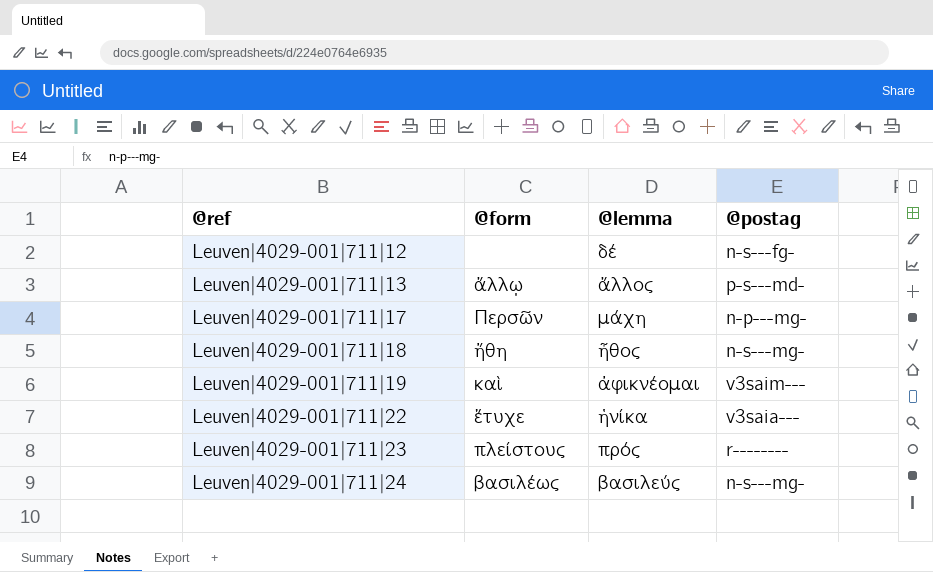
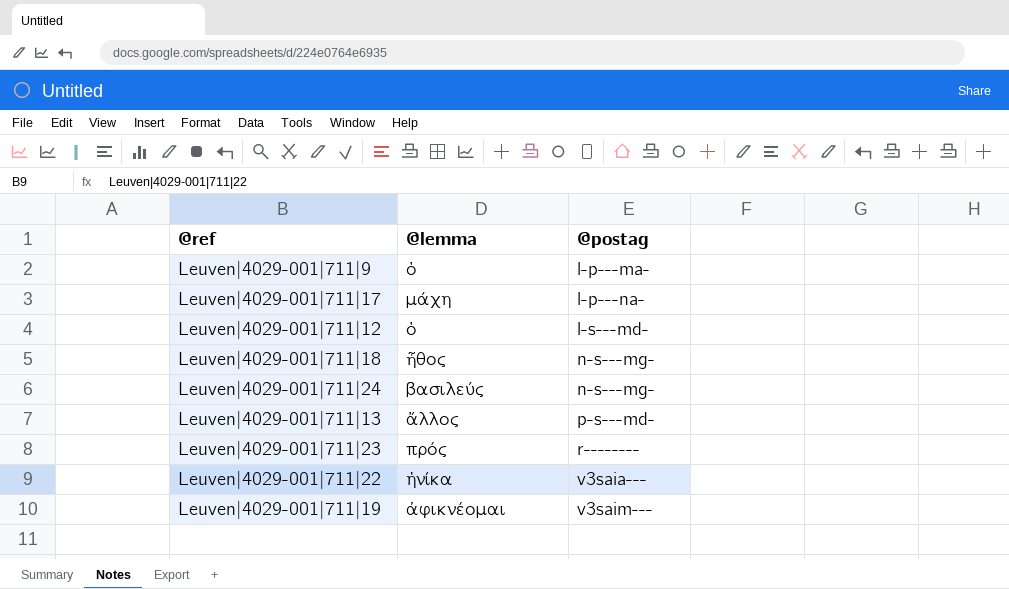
row order: @ref ascending -> @postag ascending
column @form | position: 2 -> none
row Leuven|4029-001|711|9: none -> ὁ | l-p---ma-
Leuven|4029-001|711|17 | @postag: n-p---mg- -> l-p---na-
Leuven|4029-001|711|12 | @lemma: δέ -> ὁ
Leuven|4029-001|711|12 | @postag: n-s---fg- -> l-s---md-

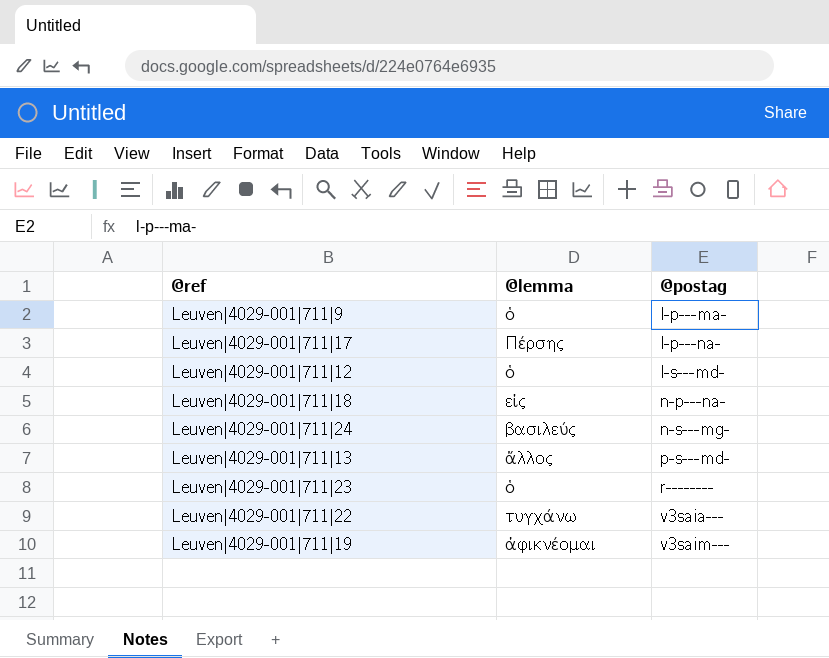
Leuven|4029-001|711|17 | @lemma: μάχη -> Πέρσης
Leuven|4029-001|711|18 | @lemma: ἦθος -> εἰς
Leuven|4029-001|711|18 | @postag: n-s---mg- -> n-p---na-
Leuven|4029-001|711|23 | @lemma: πρός -> ὁ
Leuven|4029-001|711|22 | @lemma: ἡνίκα -> τυγχάνω

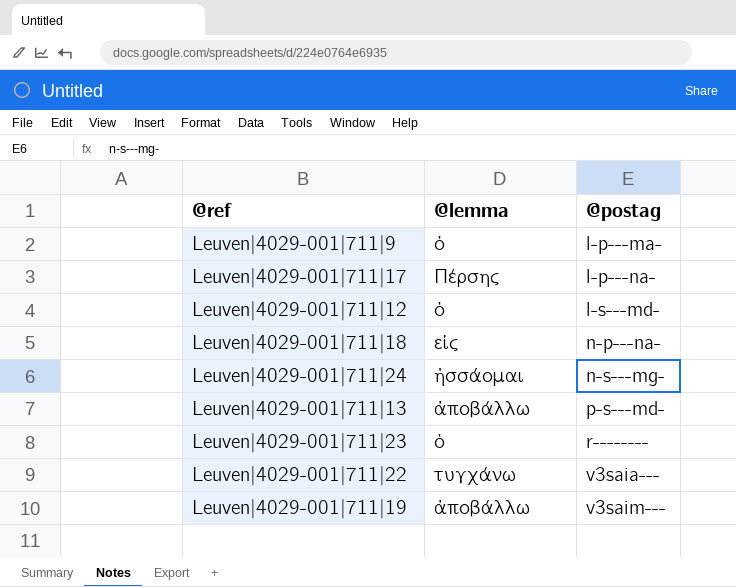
Leuven|4029-001|711|24 | @lemma: βασιλεύς -> ἡσσάομαι
Leuven|4029-001|711|13 | @lemma: ἄλλος -> ἀποβάλλω
Leuven|4029-001|711|19 | @lemma: ἀφικνέομαι -> ἀποβάλλω

